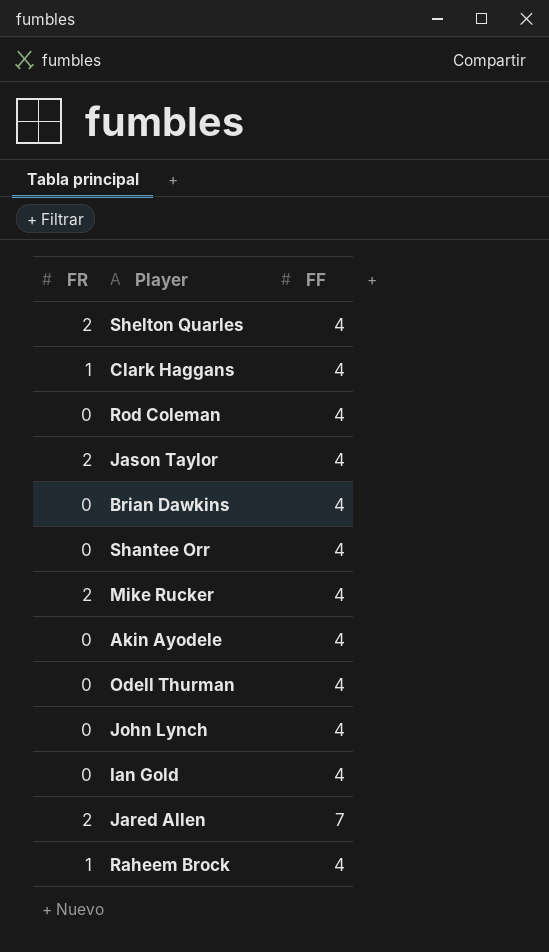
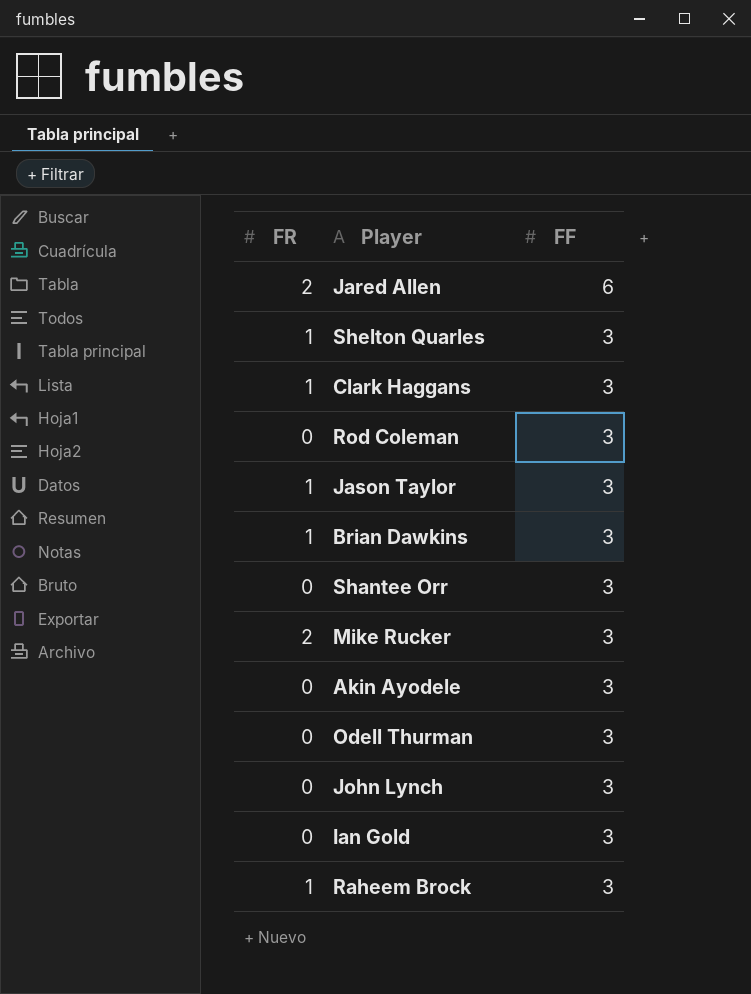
row order: none -> FF descending
Jared Allen | FF: 7 -> 6
Shelton Quarles | FR: 2 -> 1
Shelton Quarles | FF: 4 -> 3
Clark Haggans | FF: 4 -> 3
Rod Coleman | FF: 4 -> 3
Jason Taylor | FR: 2 -> 1
Jason Taylor | FF: 4 -> 3
Brian Dawkins | FR: 0 -> 1
Brian Dawkins | FF: 4 -> 3
Shantee Orr | FF: 4 -> 3
Mike Rucker | FF: 4 -> 3
Akin Ayodele | FF: 4 -> 3
Odell Thurman | FF: 4 -> 3
John Lynch | FF: 4 -> 3
Ian Gold | FF: 4 -> 3
Raheem Brock | FF: 4 -> 3

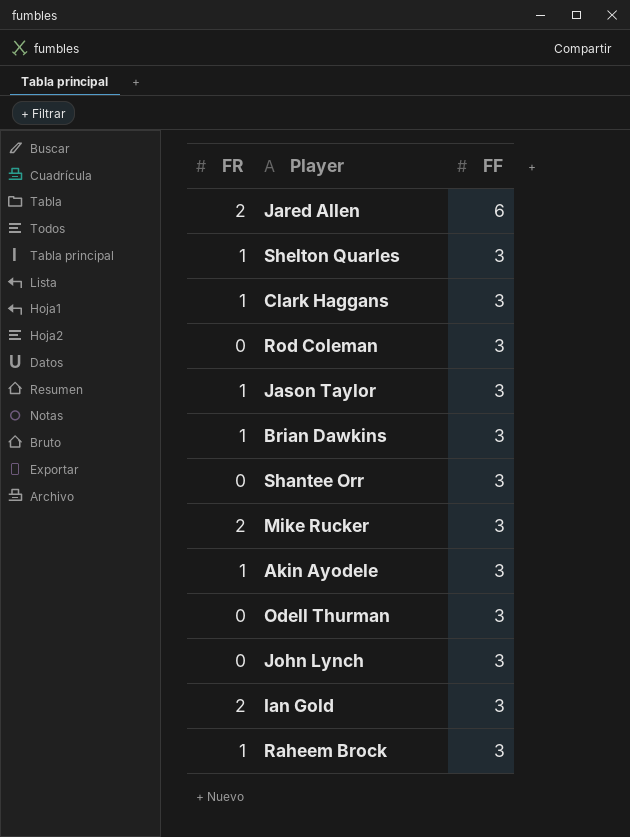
Akin Ayodele | FR: 0 -> 1
Ian Gold | FR: 0 -> 2

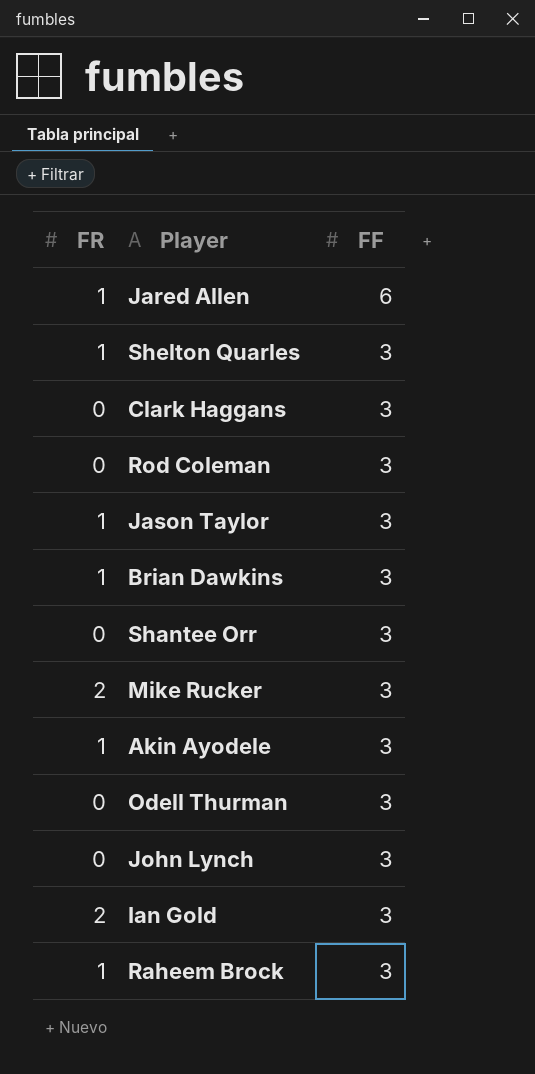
Jared Allen | FR: 2 -> 1
Clark Haggans | FR: 1 -> 0

